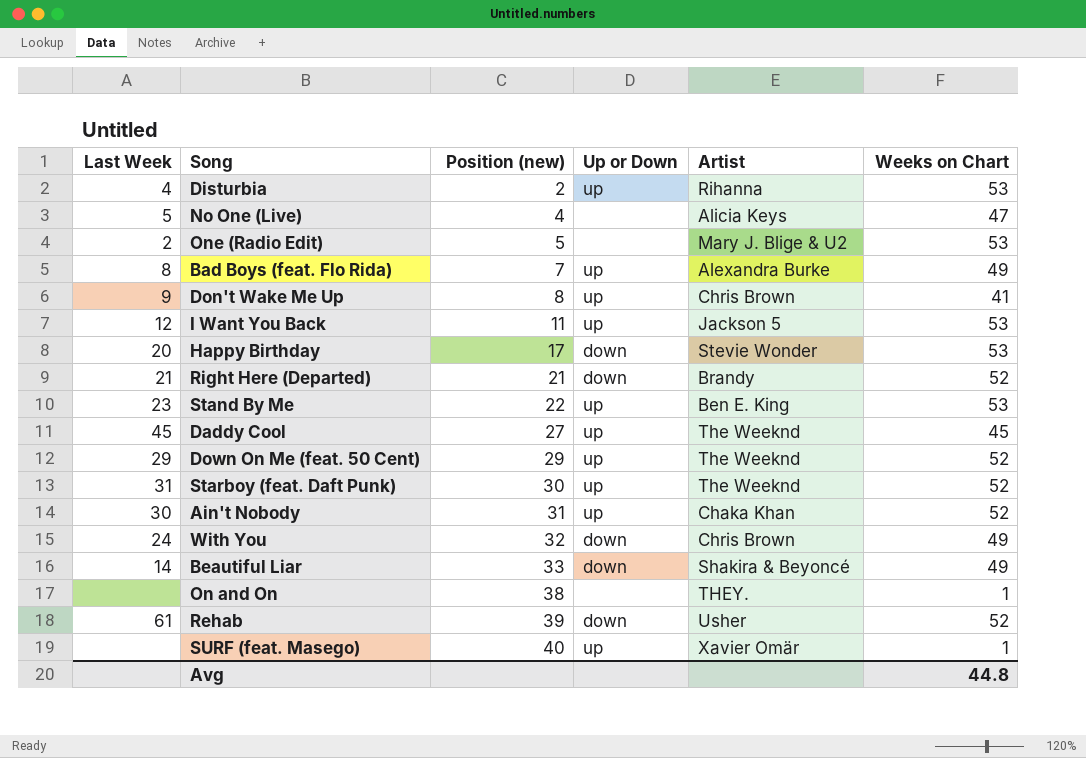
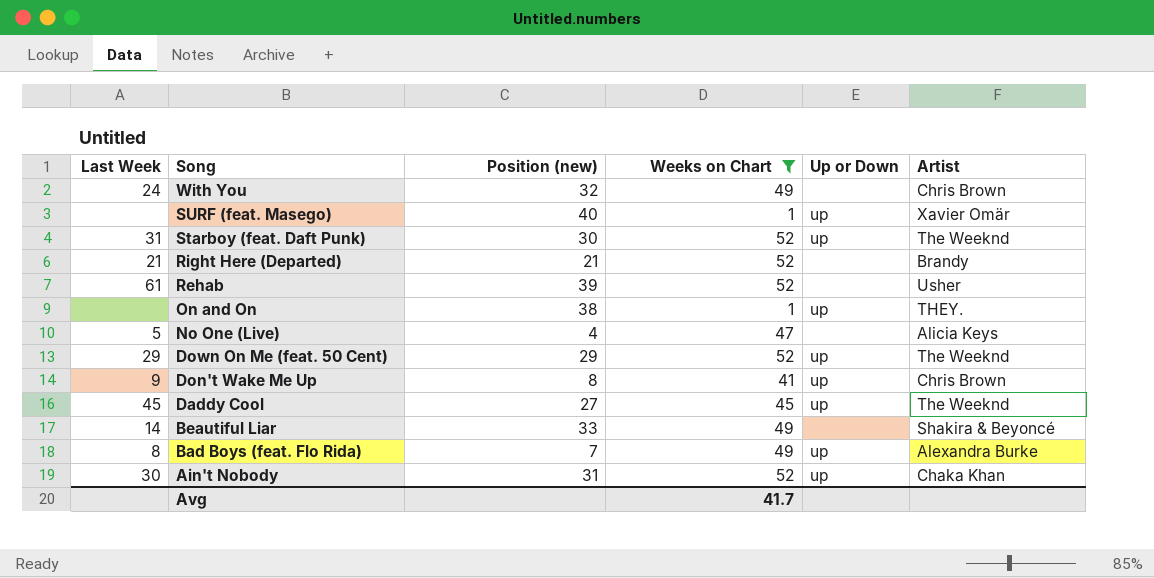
filter: none -> Weeks on Chart != 53
row order: Position (new) ascending -> Song descending
column Weeks on Chart | position: 6 -> 4
With You | Up or Down: down -> none
Right Here (Departed) | Up or Down: down -> none
Rehab | Up or Down: down -> none
On and On | Up or Down: none -> up
Beautiful Liar | Up or Down: down -> none
Avg | Weeks on Chart: 44.8 -> 41.7

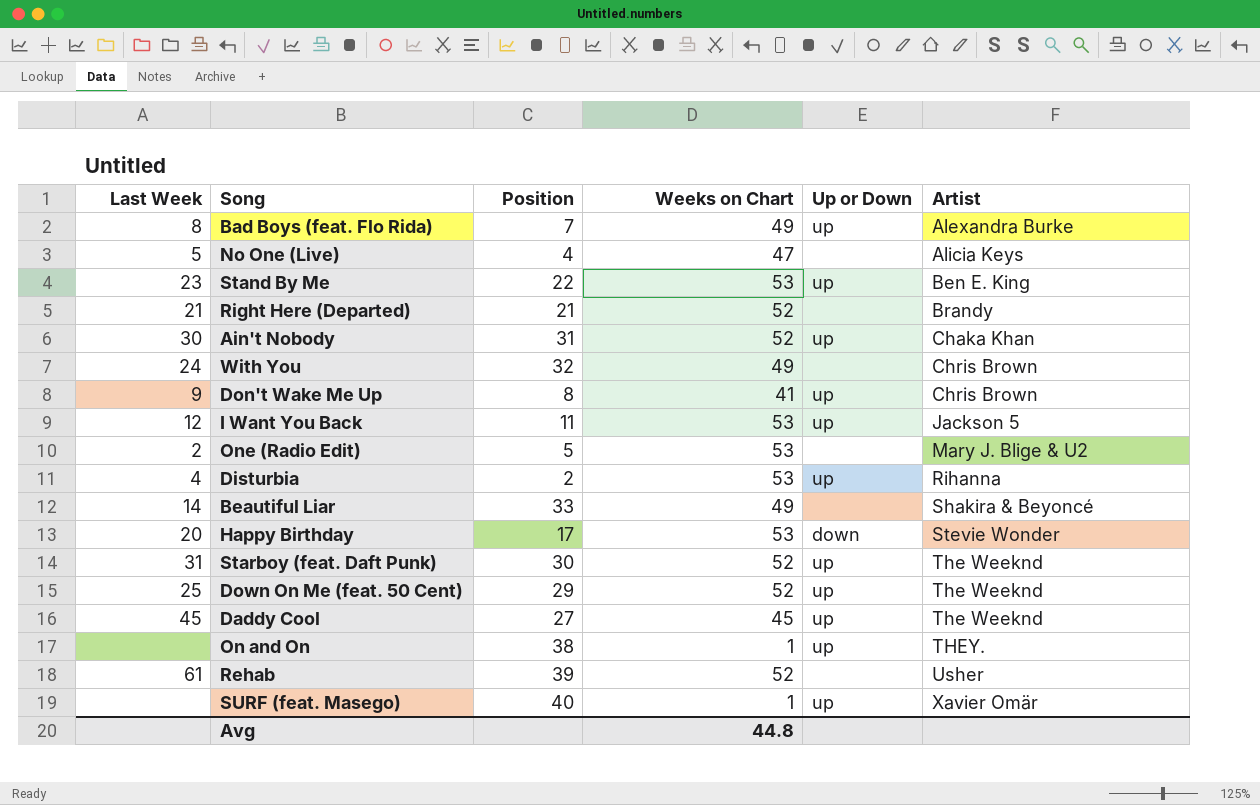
filter: Weeks on Chart != 53 -> none
row order: Song descending -> Artist ascending
column name: Position (new) -> Position
Down On Me (feat. 50 Cent) | Last Week: 29 -> 25
Avg | Weeks on Chart: 41.7 -> 44.8

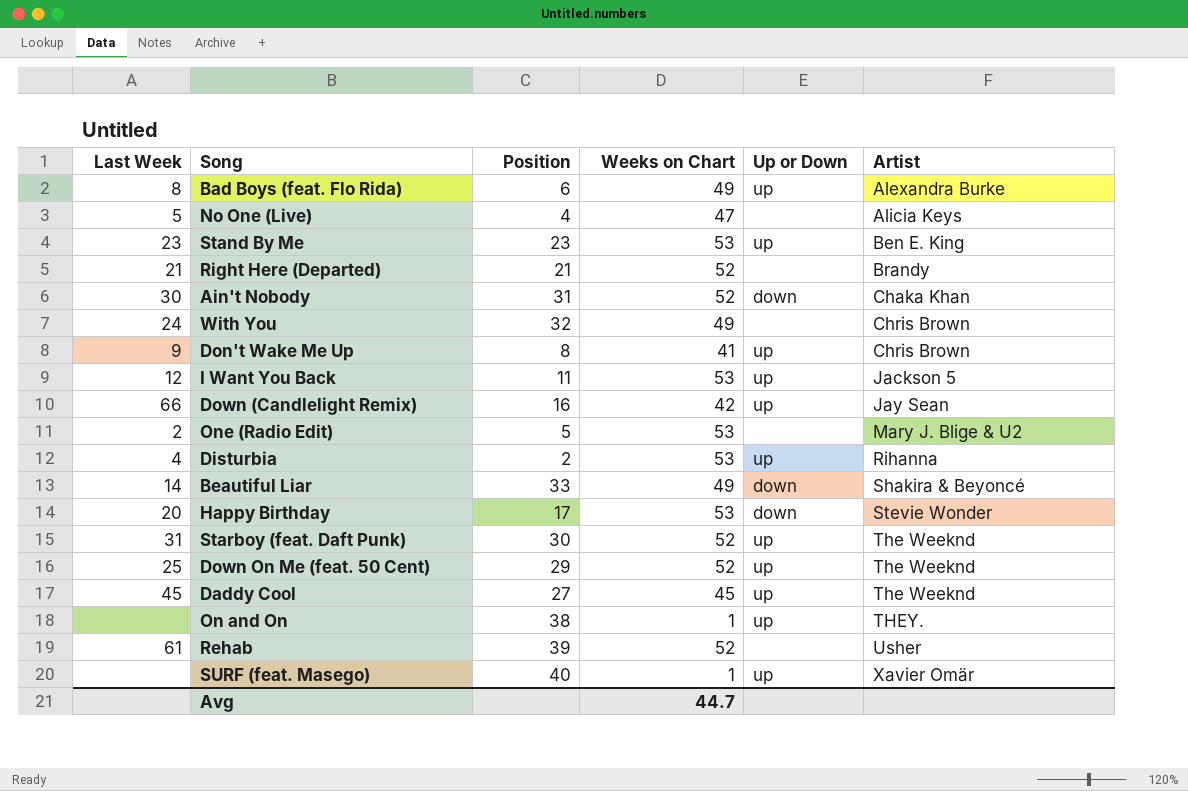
Bad Boys (feat. Flo Rida) | Position: 7 -> 6
Stand By Me | Position: 22 -> 23
Ain't Nobody | Up or Down: up -> down
row Down (Candlelight Remix): none -> 66 | 16 | 42 | up | Jay Sean
Beautiful Liar | Up or Down: none -> down
Avg | Weeks on Chart: 44.8 -> 44.7

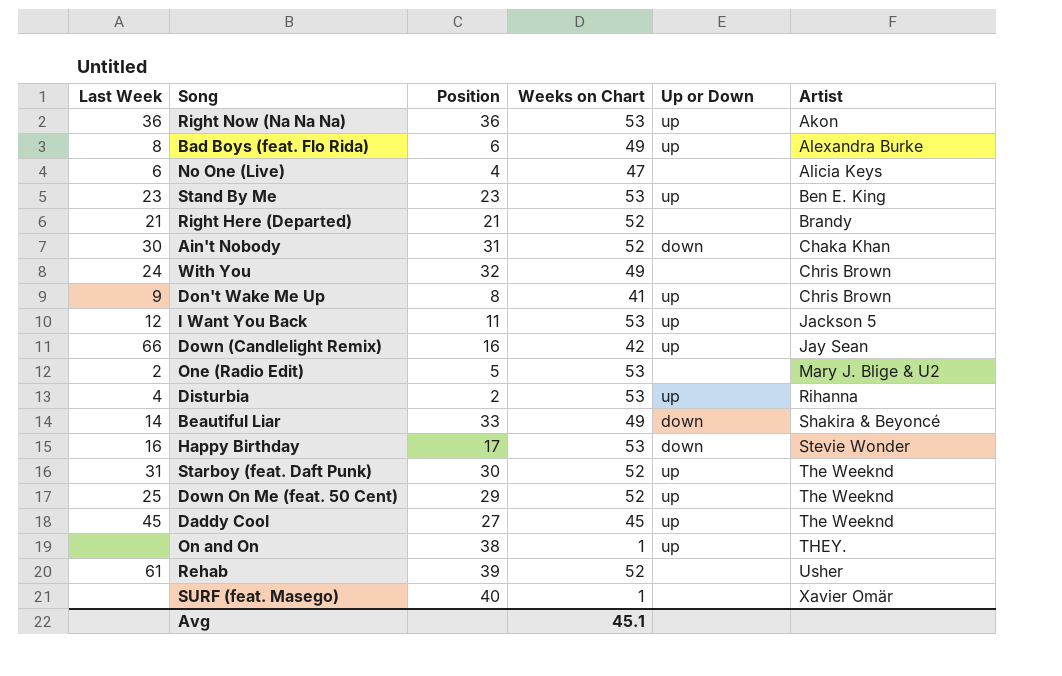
row Right Now (Na Na Na): none -> 36 | 36 | 53 | up | Akon
No One (Live) | Last Week: 5 -> 6
Happy Birthday | Last Week: 20 -> 16
SURF (feat. Masego) | Up or Down: up -> none
Avg | Weeks on Chart: 44.7 -> 45.1

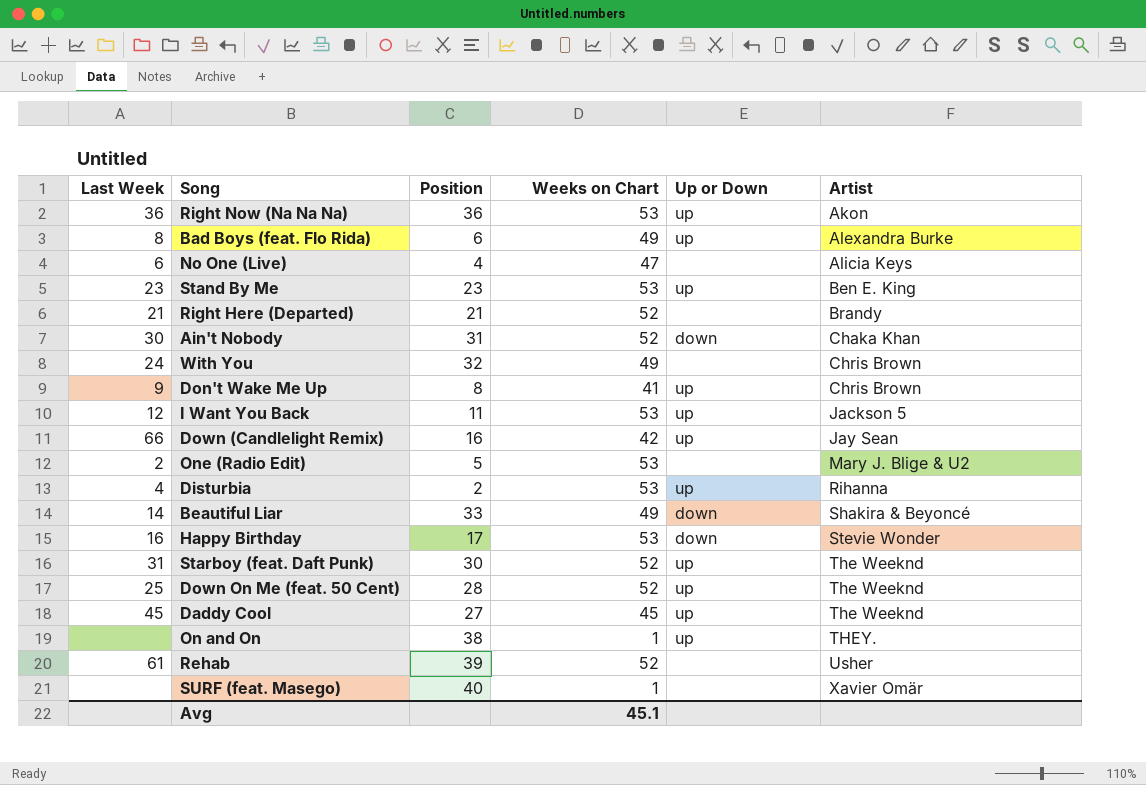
Down On Me (feat. 50 Cent) | Position: 29 -> 28

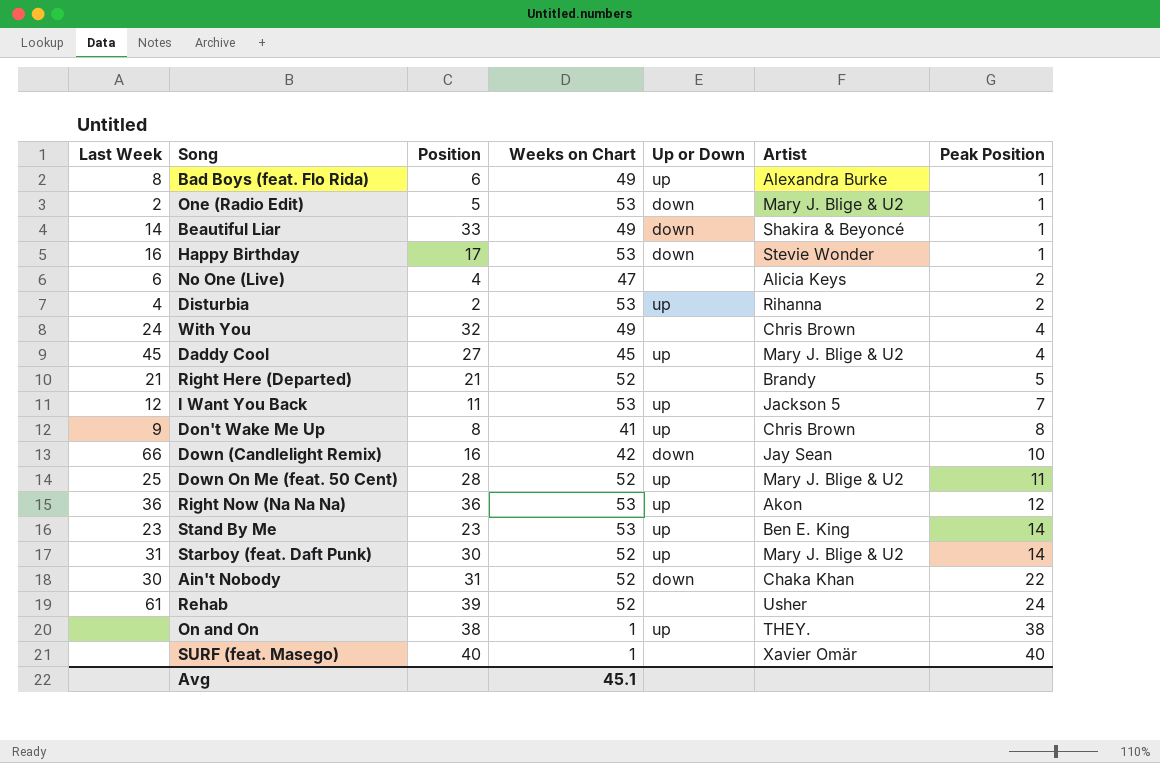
row order: Artist ascending -> Peak Position ascending
column Peak Position | position: none -> 7
One (Radio Edit) | Up or Down: none -> down
Daddy Cool | Artist: The Weeknd -> Mary J. Blige & U2
Down (Candlelight Remix) | Up or Down: up -> down
Down On Me (feat. 50 Cent) | Artist: The Weeknd -> Mary J. Blige & U2
Starboy (feat. Daft Punk) | Artist: The Weeknd -> Mary J. Blige & U2

